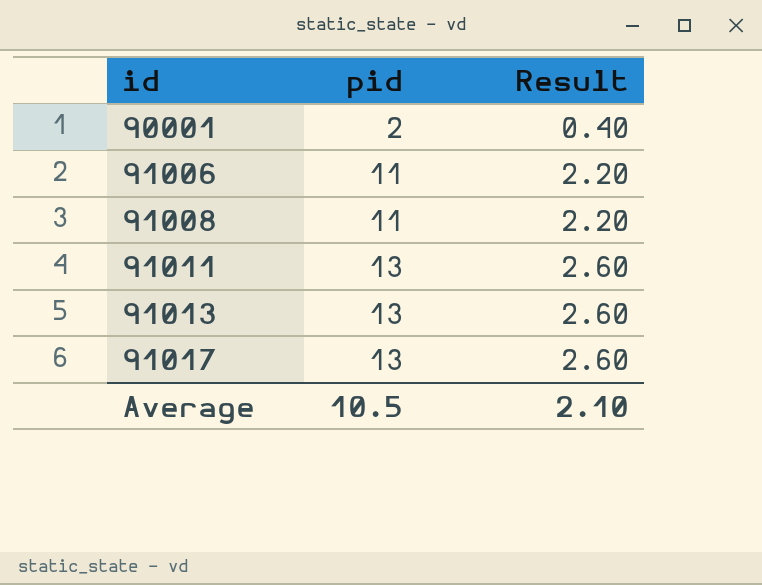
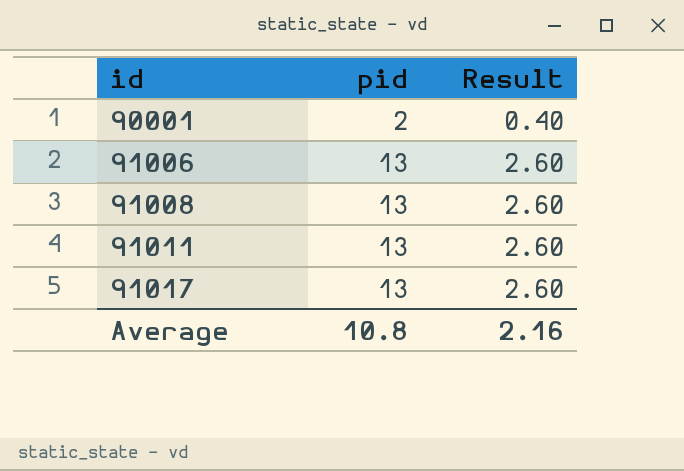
row 91013: 13 | 2.60 -> none
91006 | pid: 11 -> 13
91006 | Result: 2.20 -> 2.60
91008 | pid: 11 -> 13
91008 | Result: 2.20 -> 2.60
Average | pid: 10.5 -> 10.8
Average | Result: 2.10 -> 2.16

